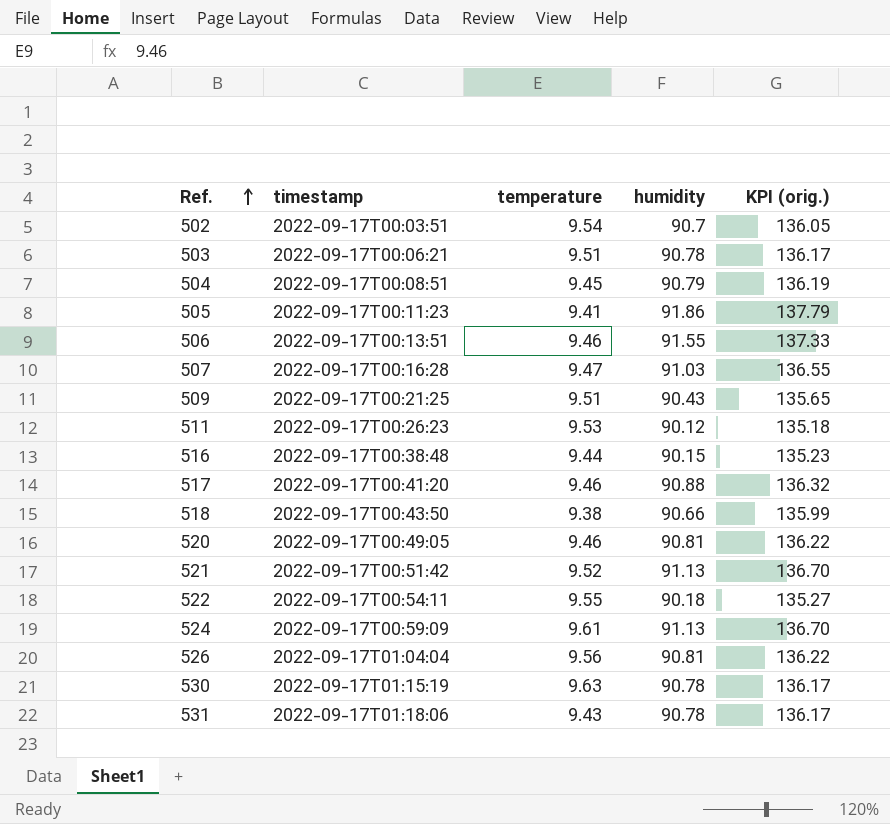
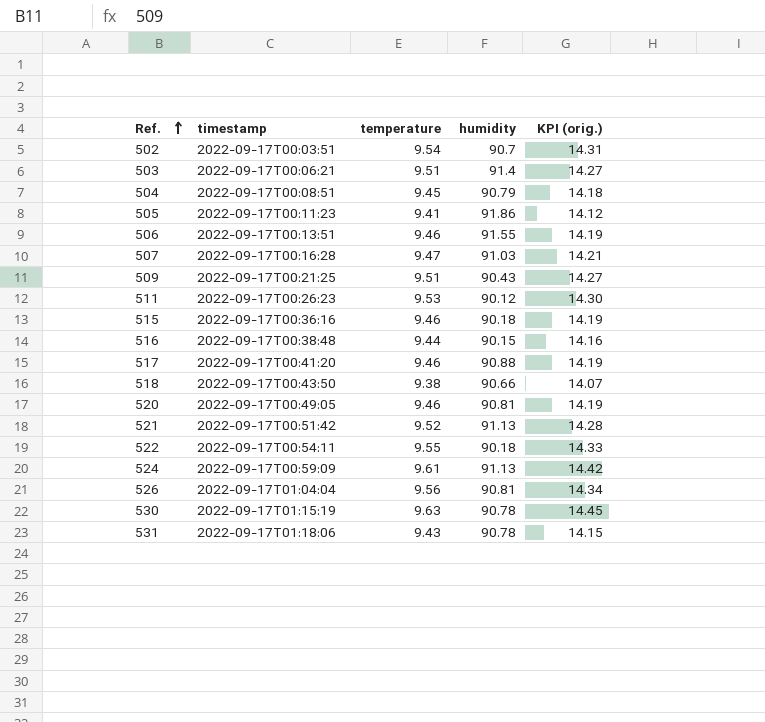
column KPI (orig.) | formula: [humidity] * 1.5 -> [temperature] * 1.5
503 | humidity: 90.78 -> 91.4
row 515: none -> 2022-09-17T00:36:16 | 9.46 | 90.18 | 14.19

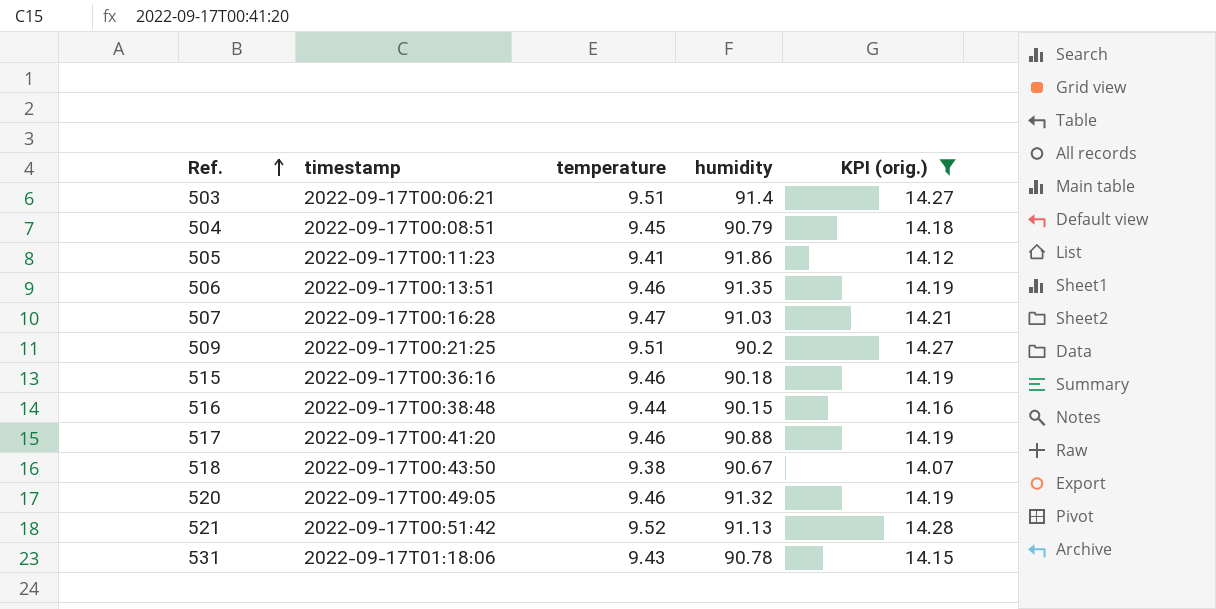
filter: none -> KPI (orig.) <= 14.28
506 | humidity: 91.55 -> 91.35
509 | humidity: 90.43 -> 90.2
518 | humidity: 90.66 -> 90.67
520 | humidity: 90.81 -> 91.32

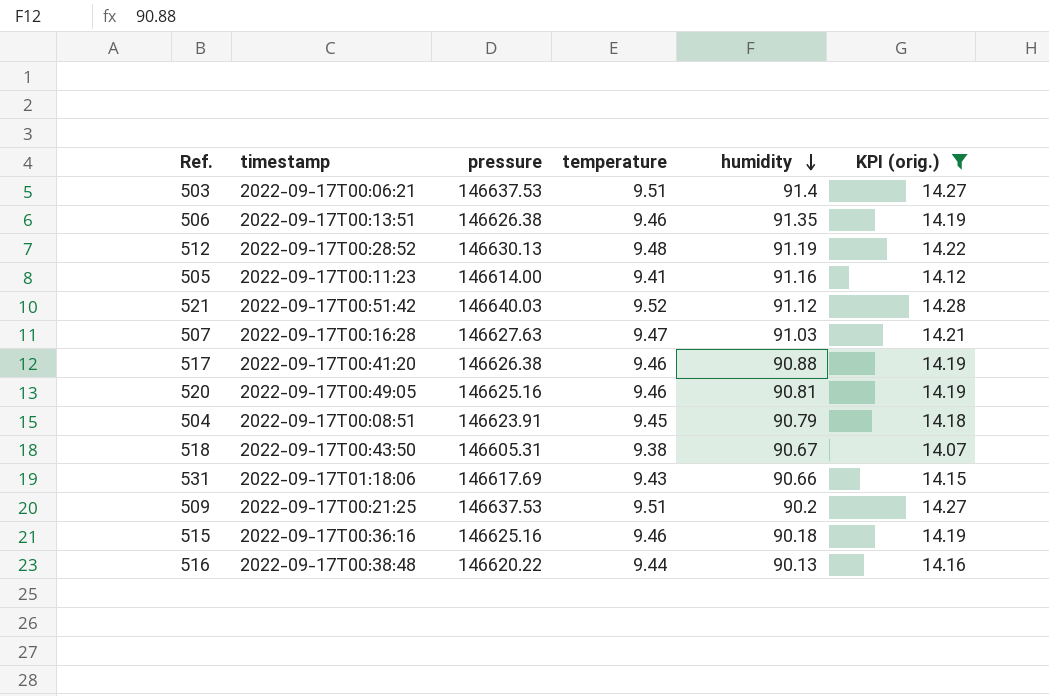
row order: Ref. ascending -> humidity descending
column pressure | position: none -> 3
row 512: none -> 2022-09-17T00:28:52 | 146630.13 | 9.48 | 91.19 | 14.22
505 | humidity: 91.86 -> 91.16
521 | humidity: 91.13 -> 91.12
520 | humidity: 91.32 -> 90.81
531 | humidity: 90.78 -> 90.66
516 | humidity: 90.15 -> 90.13

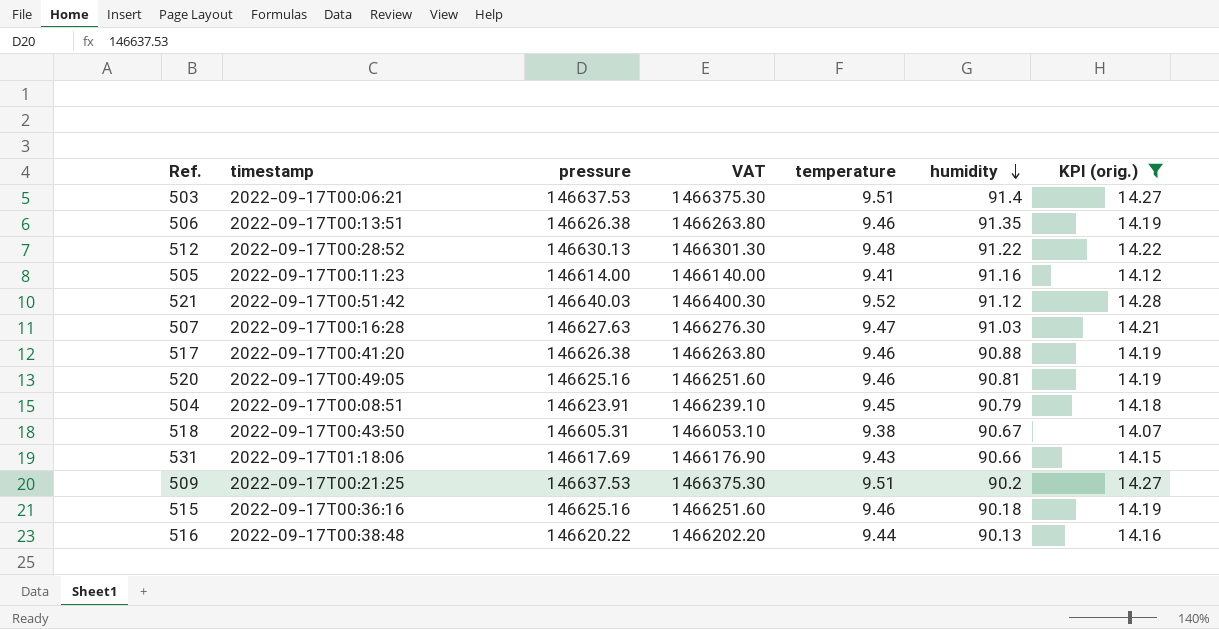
column VAT | formula: none -> [pressure] * 10
512 | humidity: 91.19 -> 91.22

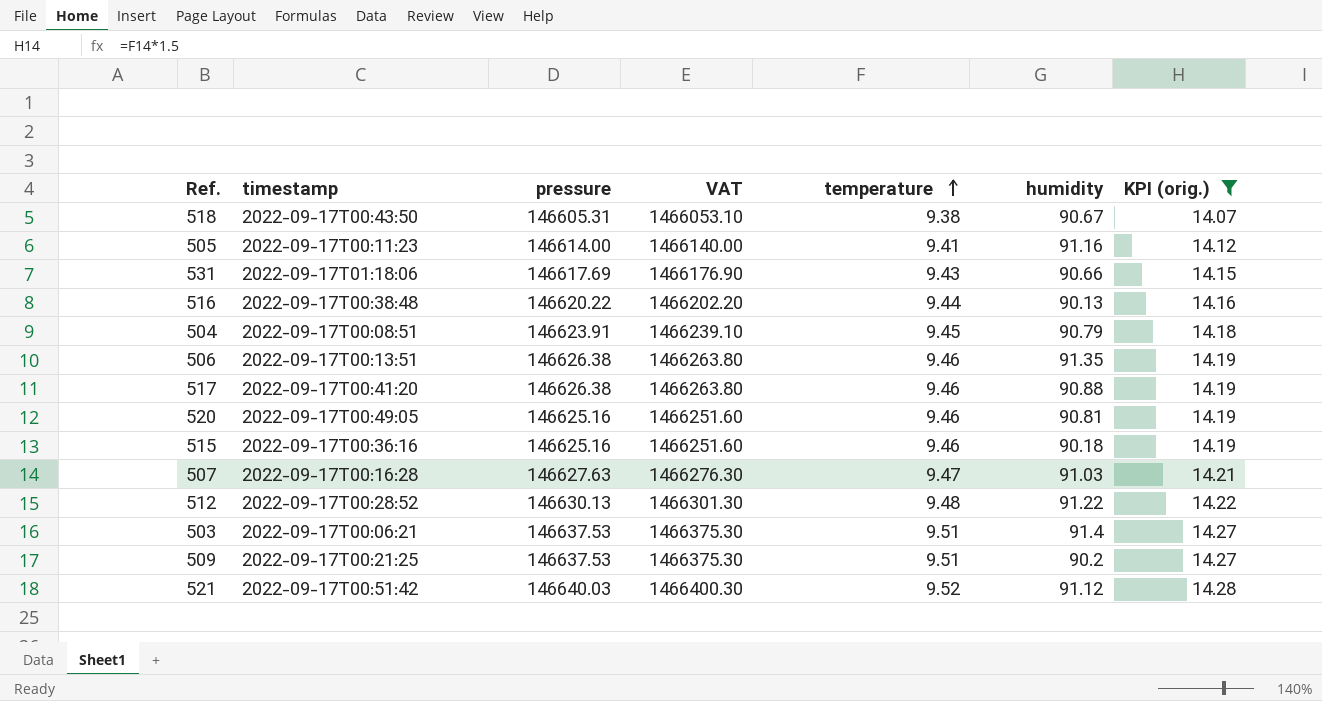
row order: humidity descending -> temperature ascending

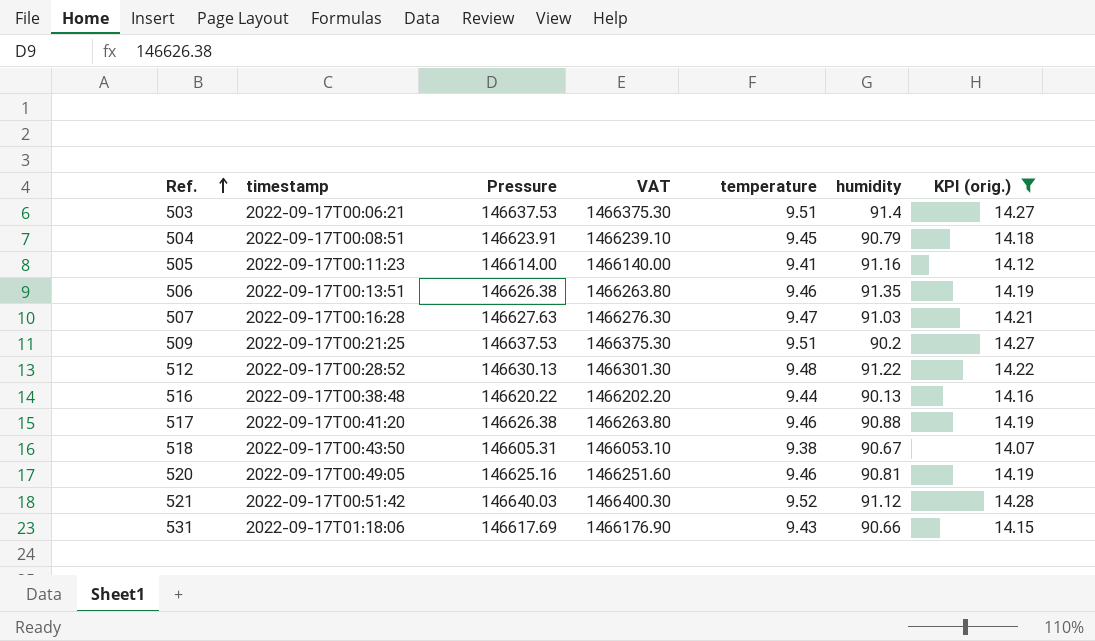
row order: temperature ascending -> Ref. ascending
column name: pressure -> Pressure
row 515: 2022-09-17T00:36:16 | 146625.16 | 1466251.60 | 9.46 | 90.18 | 14.19 -> none

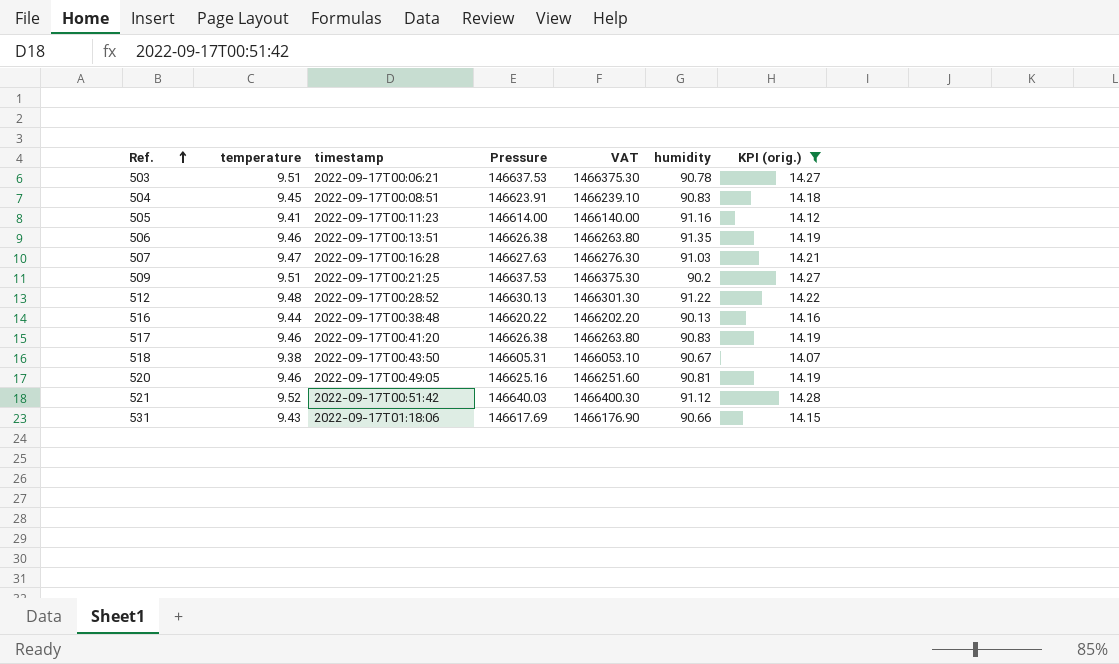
column temperature | position: 5 -> 2
503 | humidity: 91.4 -> 90.78
504 | humidity: 90.79 -> 90.83
517 | humidity: 90.88 -> 90.83

